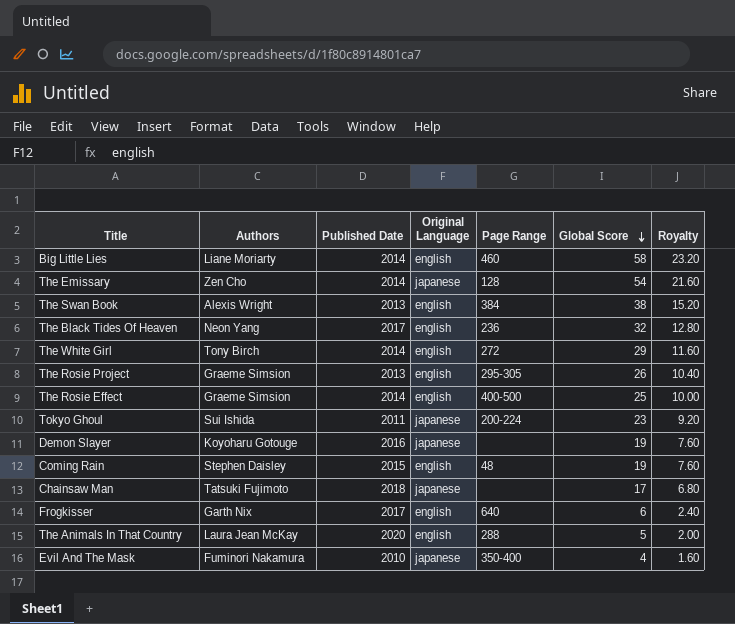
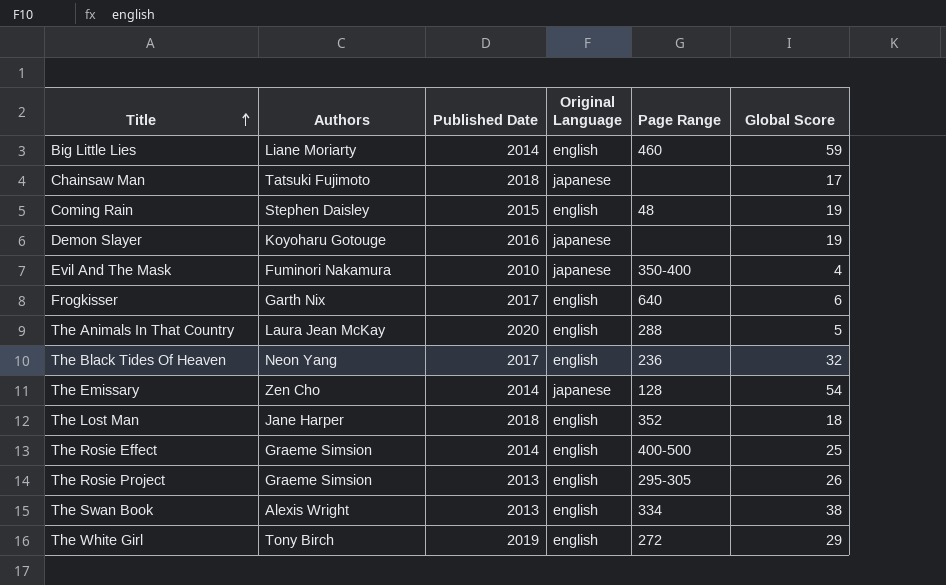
row order: Global Score descending -> Title ascending
column Royalty | formula: [Global Score] * 0.4 -> none
row Tokyo Ghoul: Sui Ishida | 2011 | japanese | 200-224 | 23 | 9.20 -> none
Big Little Lies | Global Score: 58 -> 59
row The Lost Man: none -> Jane Harper | 2018 | english | 352 | 18
The Swan Book | Page Range: 384 -> 334
The White Girl | Published Date: 2014 -> 2019

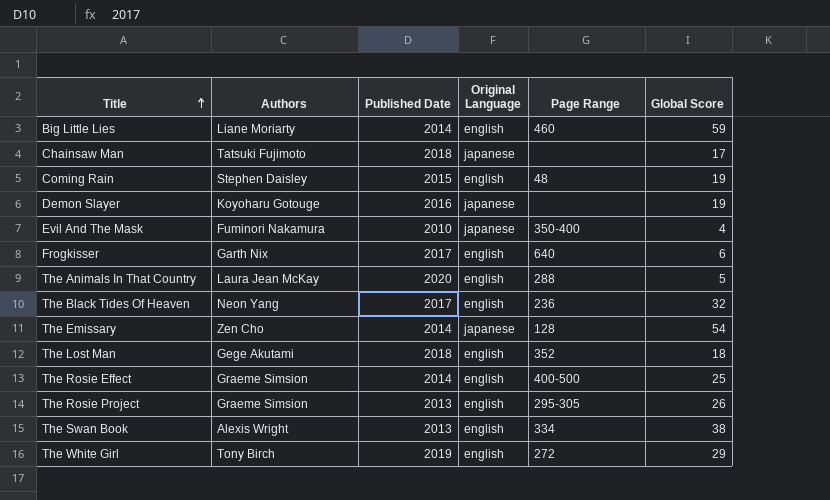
The Lost Man | Authors: Jane Harper -> Gege Akutami

